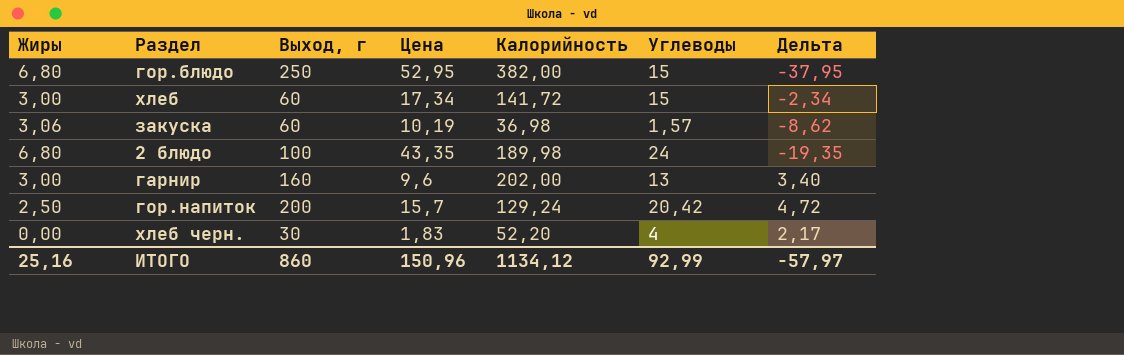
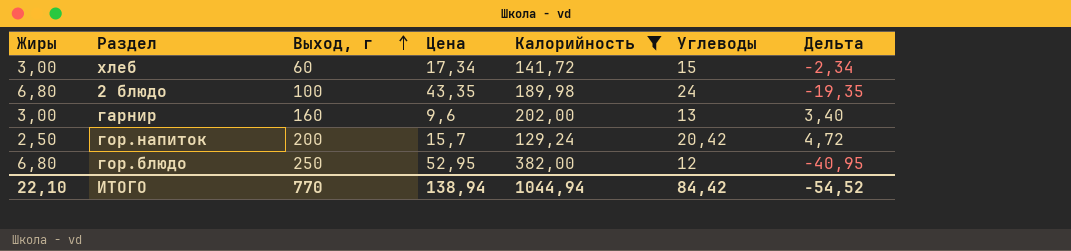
filter: none -> Калорийность >= 129,24
row order: none -> Выход, г ascending
гор.блюдо | Углеводы: 15 -> 12
гор.блюдо | Дельта: -37,95 -> -40,95
ИТОГО | Жиры: 25,16 -> 22,10
ИТОГО | Выход, г: 860 -> 770
ИТОГО | Цена: 150,96 -> 138,94
ИТОГО | Калорийность: 1134,12 -> 1044,94
ИТОГО | Углеводы: 92,99 -> 84,42
ИТОГО | Дельта: -57,97 -> -54,52

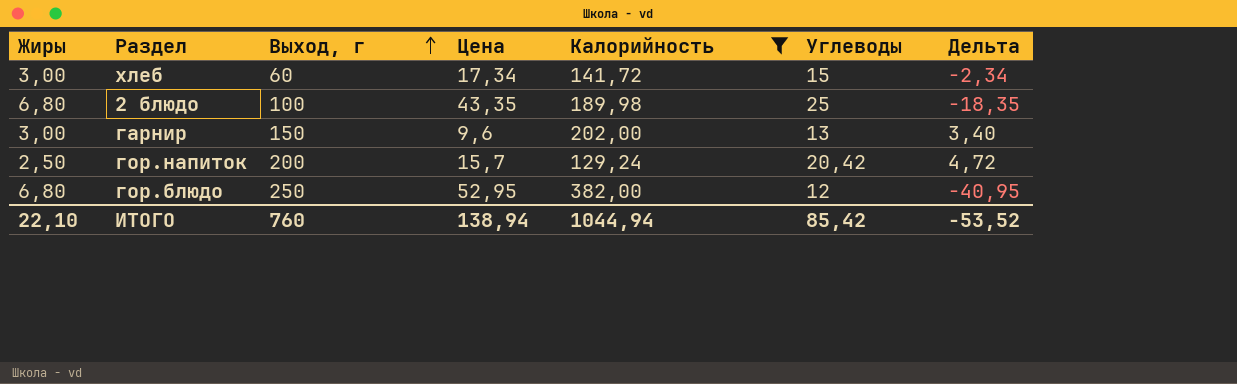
2 блюдо | Углеводы: 24 -> 25
2 блюдо | Дельта: -19,35 -> -18,35
гарнир | Выход, г: 160 -> 150
ИТОГО | Выход, г: 770 -> 760
ИТОГО | Углеводы: 84,42 -> 85,42
ИТОГО | Дельта: -54,52 -> -53,52

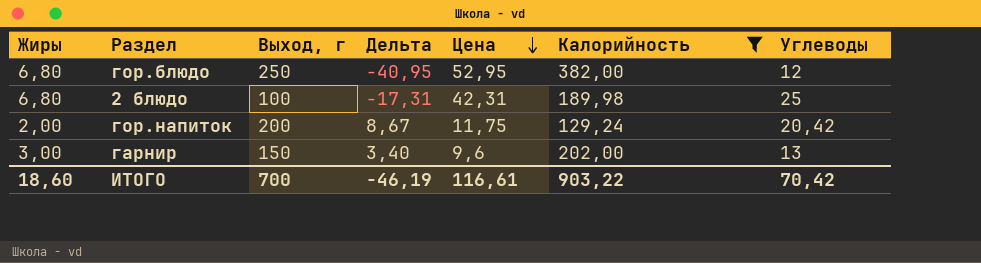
row order: Выход, г ascending -> Цена descending
column Дельта | position: 7 -> 4
row хлеб: 3,00 | 60 | 17,34 | 141,72 | 15 | -2,34 -> none
2 блюдо | Дельта: -18,35 -> -17,31
2 блюдо | Цена: 43,35 -> 42,31
гор.напиток | Жиры: 2,50 -> 2,00
гор.напиток | Дельта: 4,72 -> 8,67
гор.напиток | Цена: 15,7 -> 11,75
ИТОГО | Жиры: 22,10 -> 18,60
ИТОГО | Выход, г: 760 -> 700
ИТОГО | Дельта: -53,52 -> -46,19
ИТОГО | Цена: 138,94 -> 116,61
ИТОГО | Калорийность: 1044,94 -> 903,22
ИТОГО | Углеводы: 85,42 -> 70,42

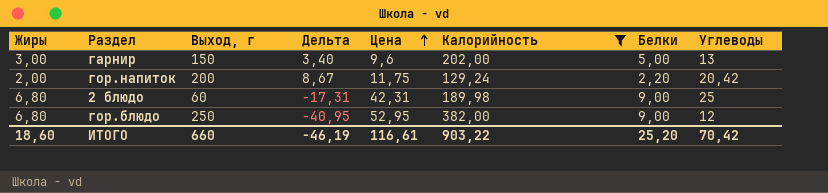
row order: Цена descending -> Цена ascending
column Белки | position: none -> 7
2 блюдо | Выход, г: 100 -> 60
ИТОГО | Выход, г: 700 -> 660

